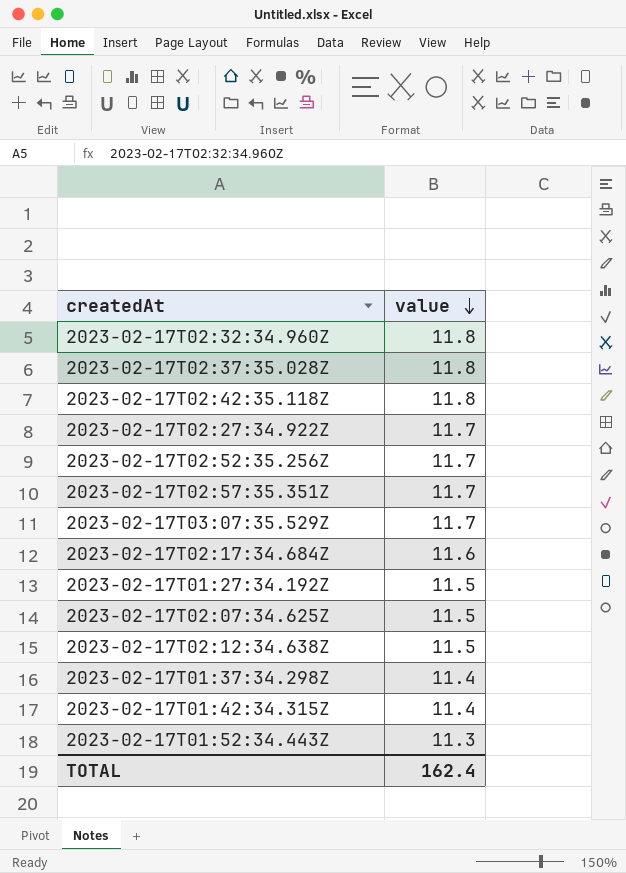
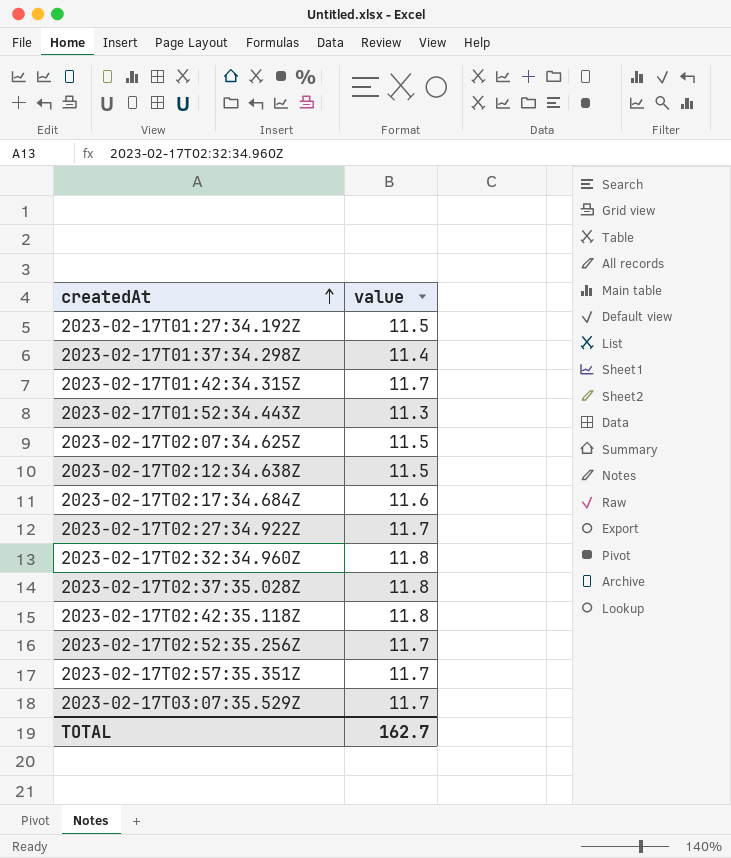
row order: value descending -> createdAt ascending
2023-02-17T01:42:34.315Z | value: 11.4 -> 11.7
TOTAL | value: 162.4 -> 162.7

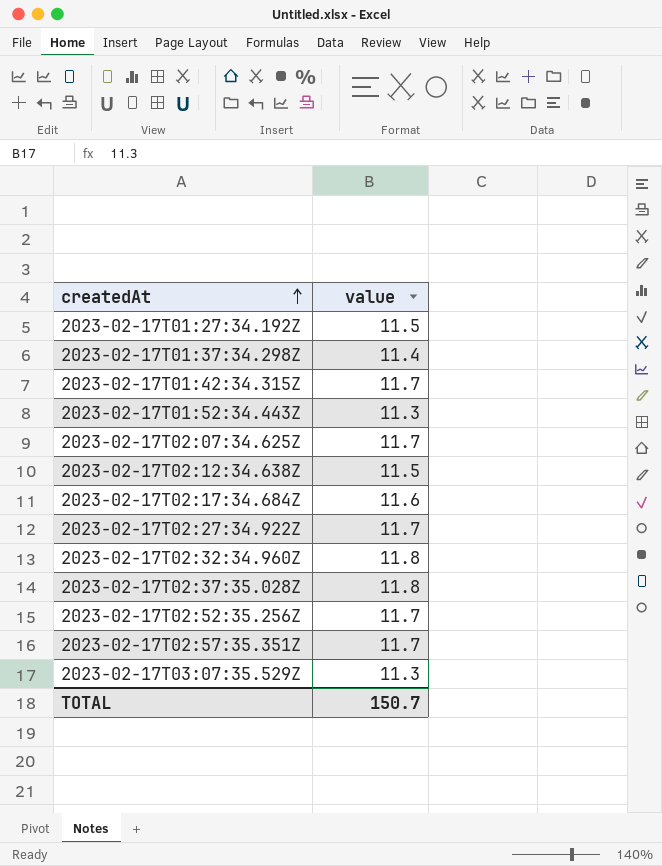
row 2023-02-17T02:42:35.118Z: 11.8 -> none
2023-02-17T02:07:34.625Z | value: 11.5 -> 11.7
2023-02-17T03:07:35.529Z | value: 11.7 -> 11.3
TOTAL | value: 162.7 -> 150.7

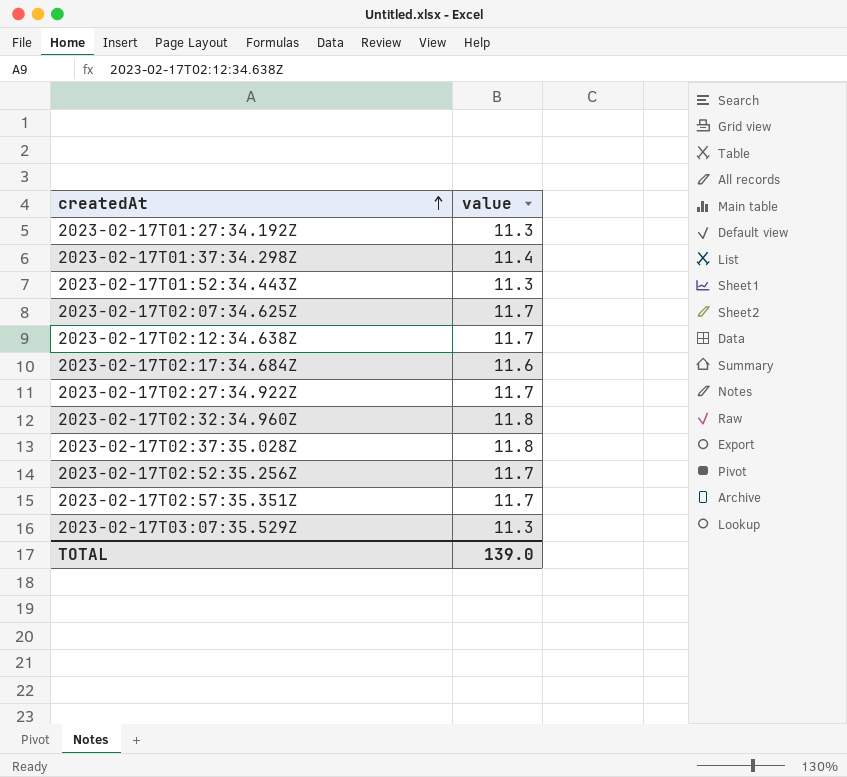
row 2023-02-17T01:42:34.315Z: 11.7 -> none
2023-02-17T01:27:34.192Z | value: 11.5 -> 11.3
2023-02-17T02:12:34.638Z | value: 11.5 -> 11.7
TOTAL | value: 150.7 -> 139.0

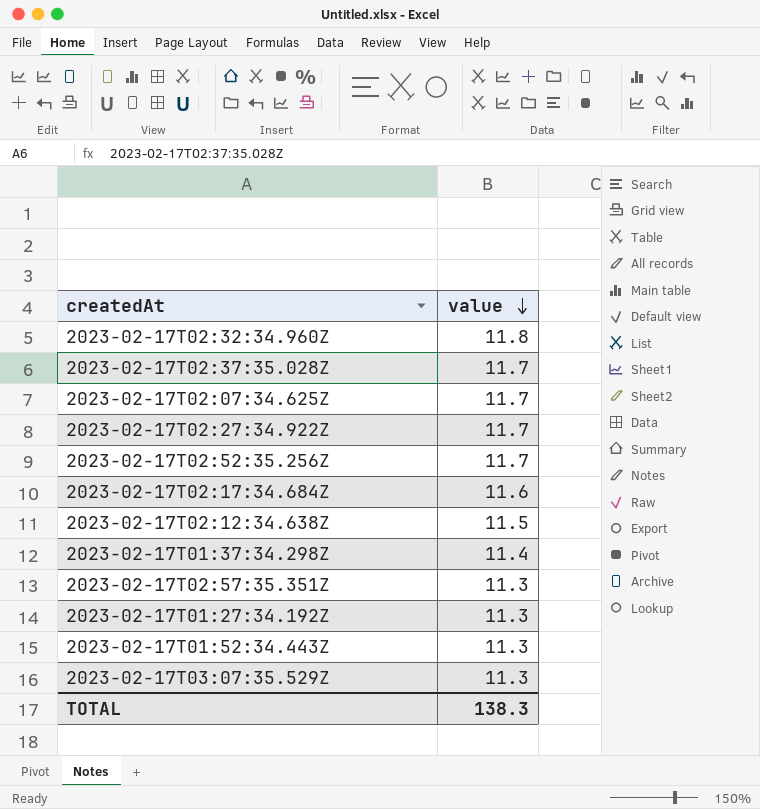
row order: createdAt ascending -> value descending
2023-02-17T02:37:35.028Z | value: 11.8 -> 11.7
2023-02-17T02:12:34.638Z | value: 11.7 -> 11.5
2023-02-17T02:57:35.351Z | value: 11.7 -> 11.3
TOTAL | value: 139.0 -> 138.3

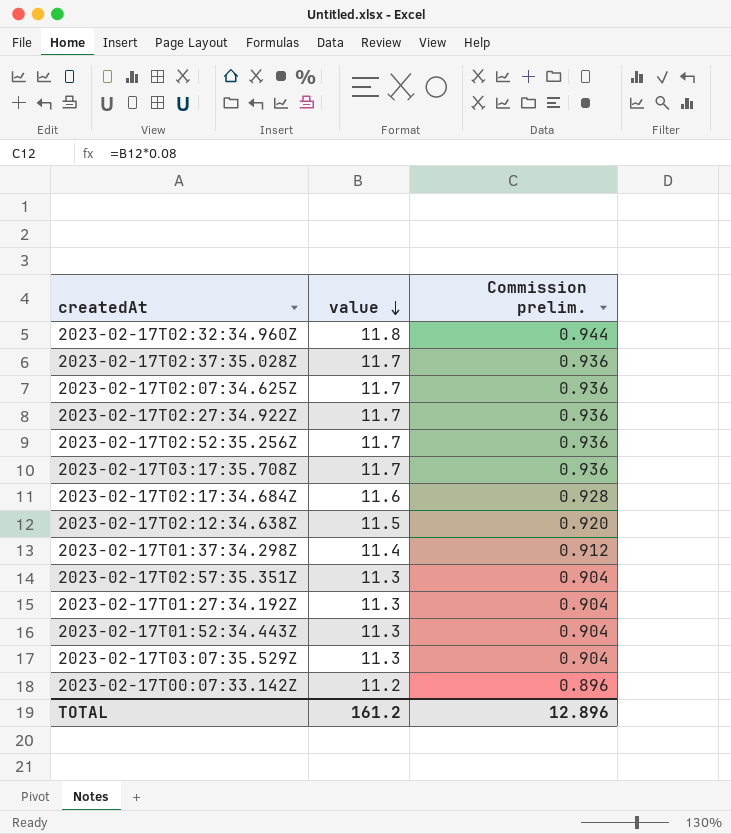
column Commission prelim. | formula: none -> [value] * 0.08
row 2023-02-17T03:17:35.708Z: none -> 11.7 | 0.936
row 2023-02-17T00:07:33.142Z: none -> 11.2 | 0.896
TOTAL | value: 138.3 -> 161.2

